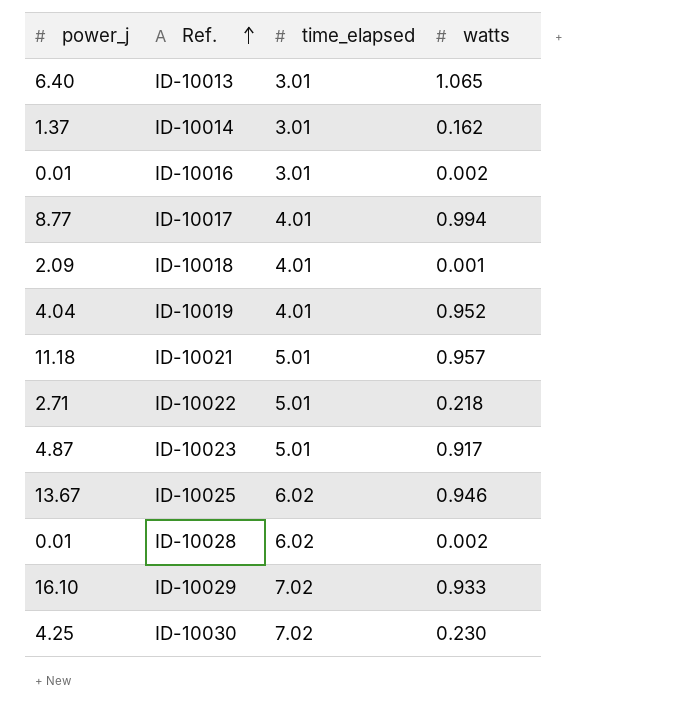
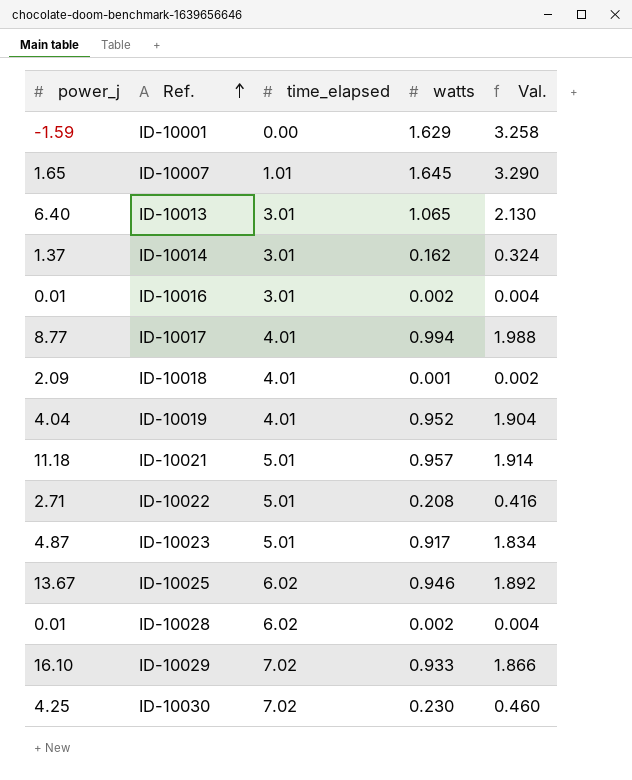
column Val. | formula: none -> [watts] * 2
row ID-10001: none -> -1.59 | 0.00 | 1.629 | 3.258
row ID-10007: none -> 1.65 | 1.01 | 1.645 | 3.290
ID-10022 | watts: 0.218 -> 0.208

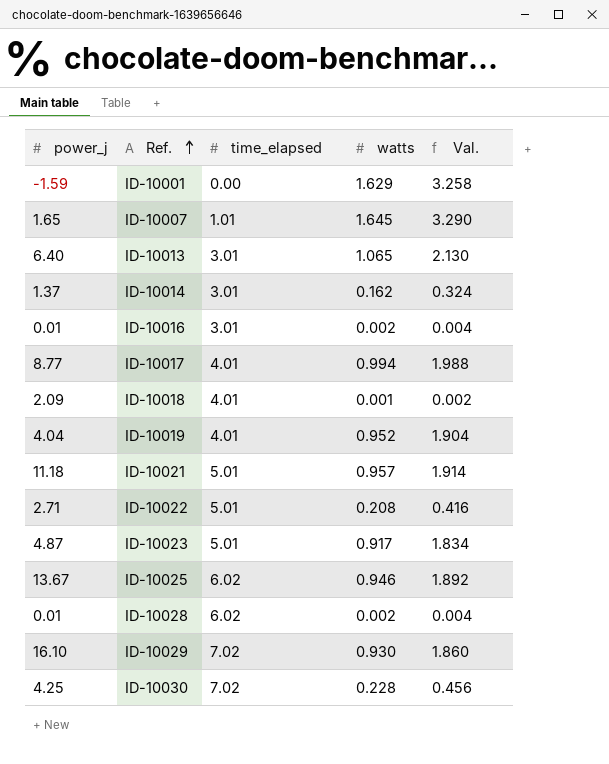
ID-10029 | watts: 0.933 -> 0.930
ID-10029 | Val.: 1.866 -> 1.860
ID-10030 | watts: 0.230 -> 0.228
ID-10030 | Val.: 0.460 -> 0.456

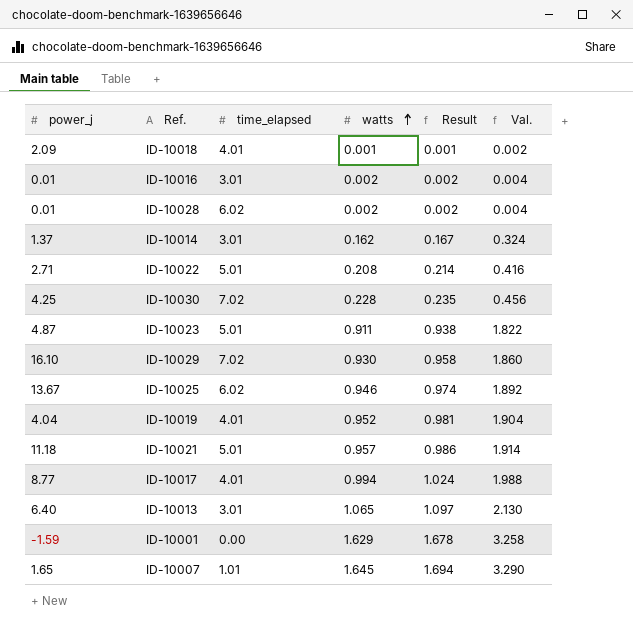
row order: Ref. ascending -> watts ascending
column Result | formula: none -> [watts] * 1.03
ID-10023 | watts: 0.917 -> 0.911
ID-10023 | Val.: 1.834 -> 1.822

